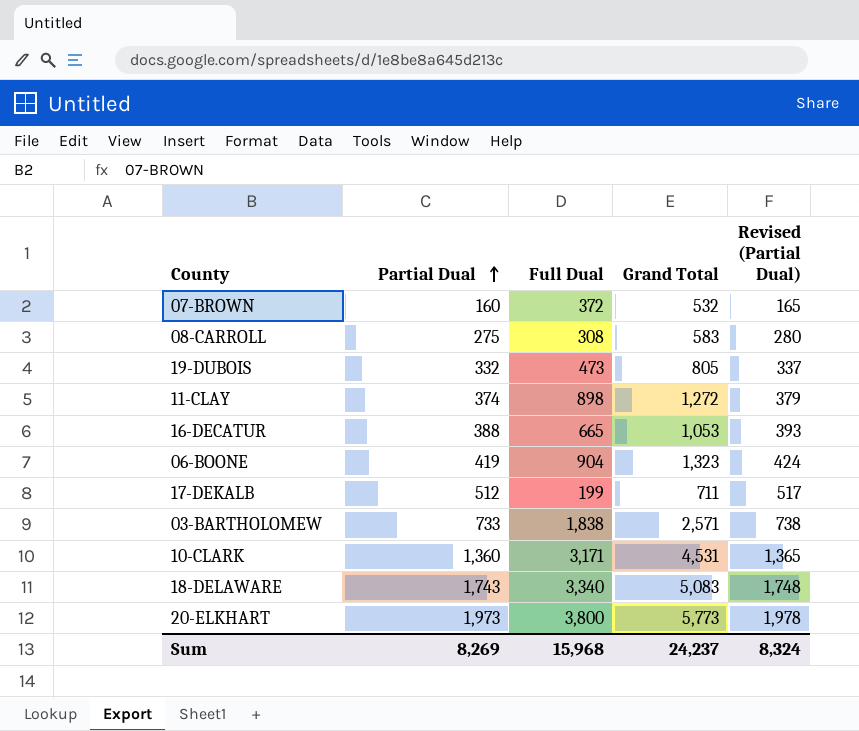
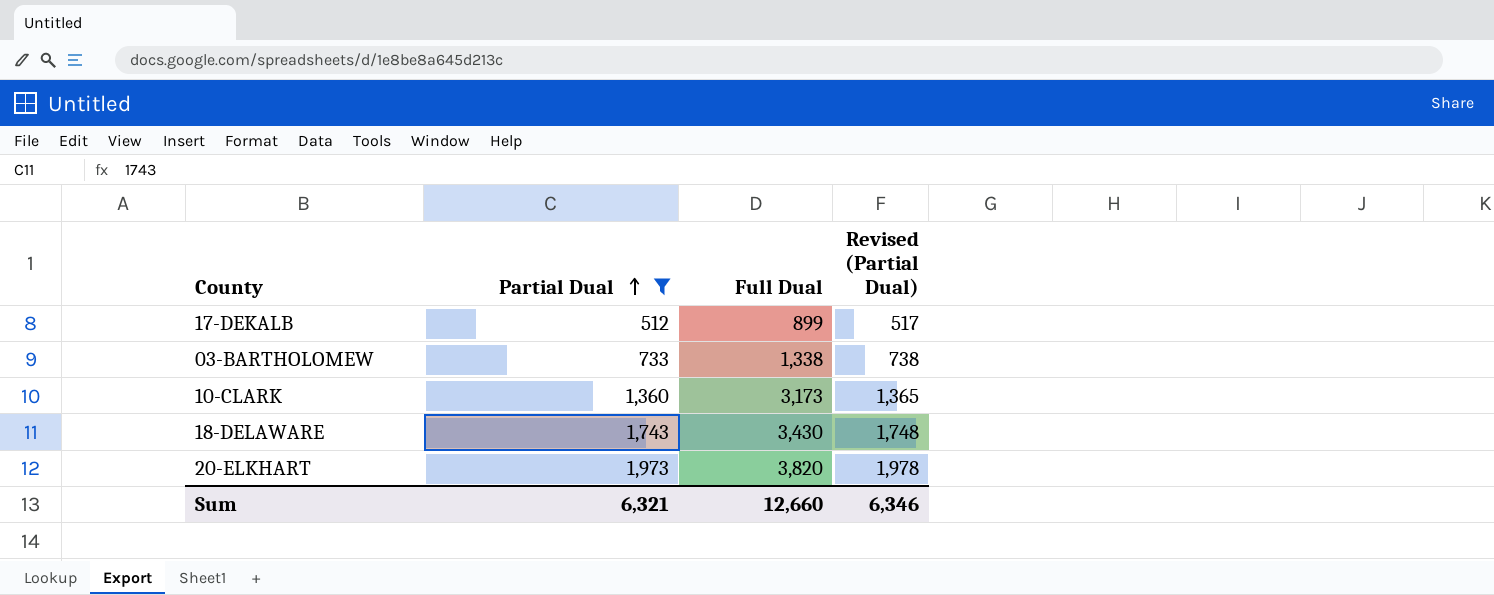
filter: none -> Partial Dual >= 512
column Grand Total | formula: [Partial Dual] + [Full Dual] -> none
17-DEKALB | Full Dual: 199 -> 899
03-BARTHOLOMEW | Full Dual: 1,838 -> 1,338
10-CLARK | Full Dual: 3,171 -> 3,173
18-DELAWARE | Full Dual: 3,340 -> 3,430
20-ELKHART | Full Dual: 3,800 -> 3,820
Sum | Partial Dual: 8,269 -> 6,321
Sum | Full Dual: 15,968 -> 12,660
Sum | Revised (Partial Dual): 8,324 -> 6,346

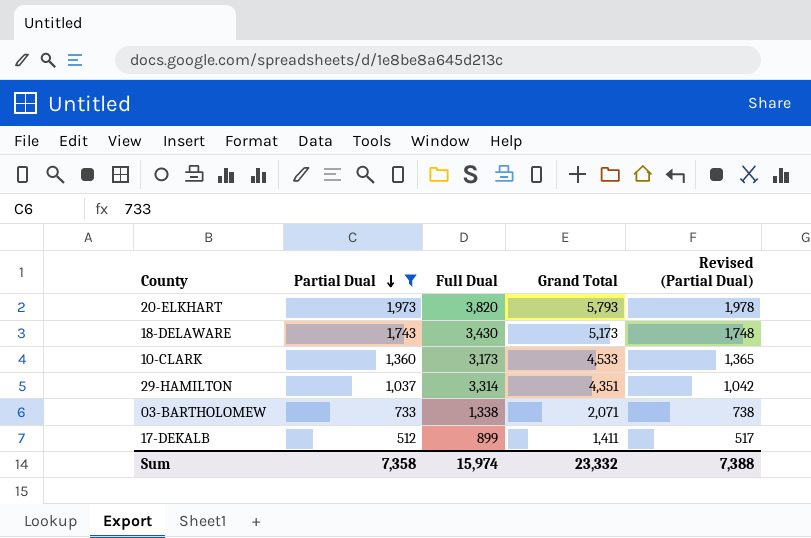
row order: Partial Dual ascending -> Partial Dual descending
column Grand Total | formula: none -> [Partial Dual] + [Full Dual]
row 29-HAMILTON: none -> 1,037 | 3,314 | 4,351 | 1,042
Sum | Partial Dual: 6,321 -> 7,358
Sum | Full Dual: 12,660 -> 15,974
Sum | Revised (Partial Dual): 6,346 -> 7,388

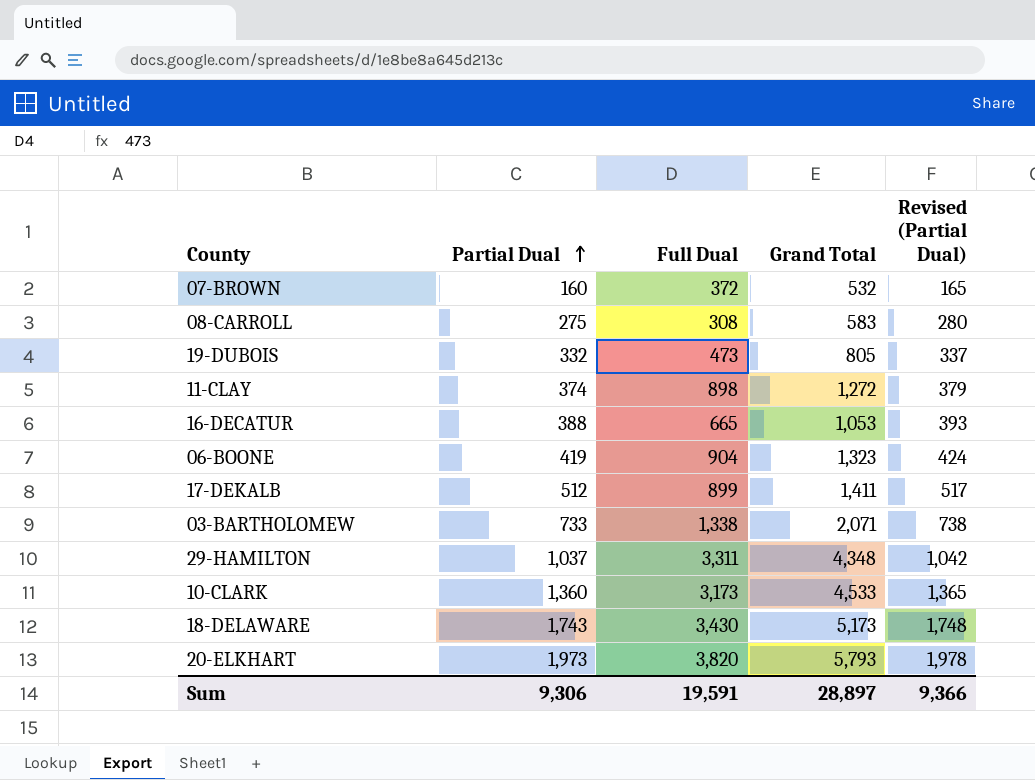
filter: Partial Dual >= 512 -> none
row order: Partial Dual descending -> Partial Dual ascending
29-HAMILTON | Full Dual: 3,314 -> 3,311
29-HAMILTON | Grand Total: 4,351 -> 4,348
Sum | Partial Dual: 7,358 -> 9,306
Sum | Full Dual: 15,974 -> 19,591
Sum | Grand Total: 23,332 -> 28,897
Sum | Revised (Partial Dual): 7,388 -> 9,366

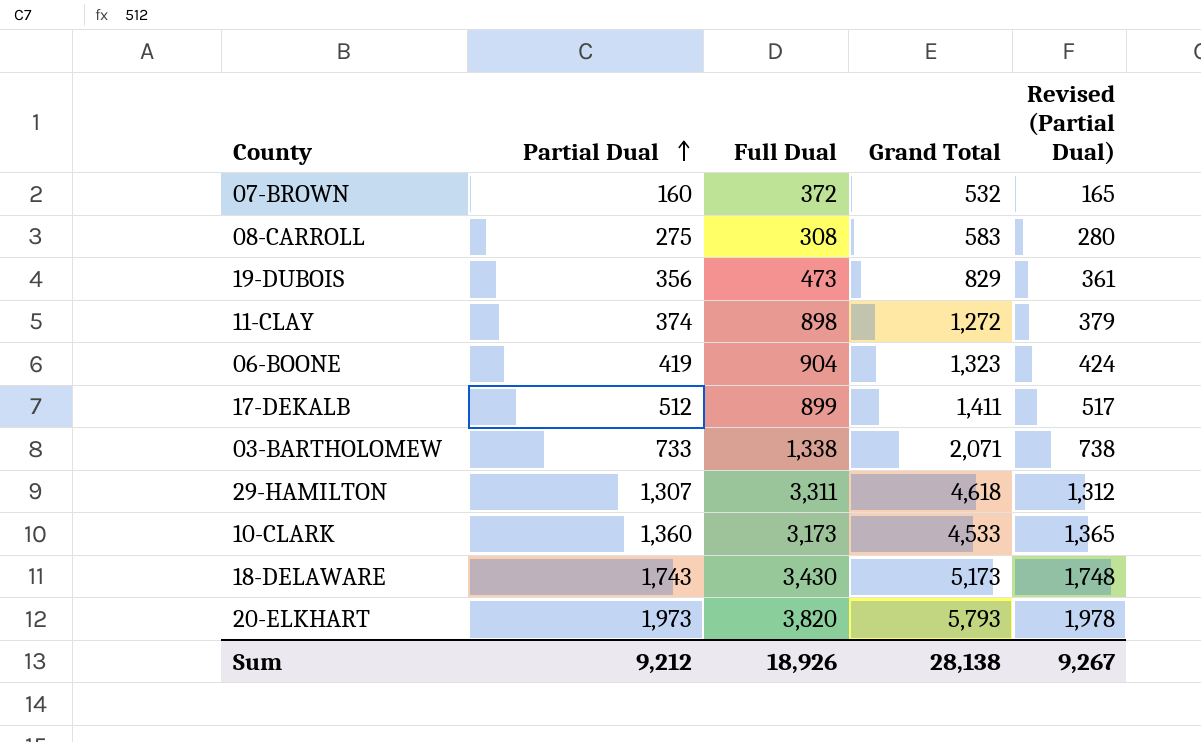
row 16-DECATUR: 388 | 665 | 1,053 | 393 -> none
19-DUBOIS | Partial Dual: 332 -> 356
19-DUBOIS | Grand Total: 805 -> 829
19-DUBOIS | Revised (Partial Dual): 337 -> 361
29-HAMILTON | Partial Dual: 1,037 -> 1,307
29-HAMILTON | Grand Total: 4,348 -> 4,618
29-HAMILTON | Revised (Partial Dual): 1,042 -> 1,312
Sum | Partial Dual: 9,306 -> 9,212
Sum | Full Dual: 19,591 -> 18,926
Sum | Grand Total: 28,897 -> 28,138
Sum | Revised (Partial Dual): 9,366 -> 9,267

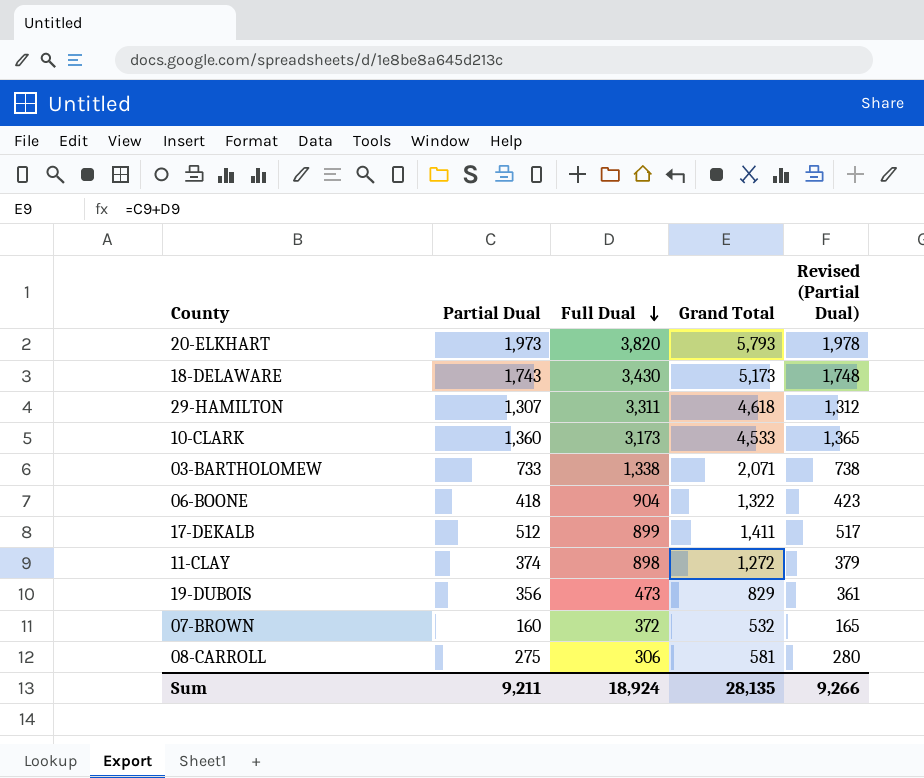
row order: Partial Dual ascending -> Full Dual descending
06-BOONE | Partial Dual: 419 -> 418
06-BOONE | Grand Total: 1,323 -> 1,322
06-BOONE | Revised (Partial Dual): 424 -> 423
08-CARROLL | Full Dual: 308 -> 306
08-CARROLL | Grand Total: 583 -> 581
Sum | Partial Dual: 9,212 -> 9,211
Sum | Full Dual: 18,926 -> 18,924
Sum | Grand Total: 28,138 -> 28,135
Sum | Revised (Partial Dual): 9,267 -> 9,266

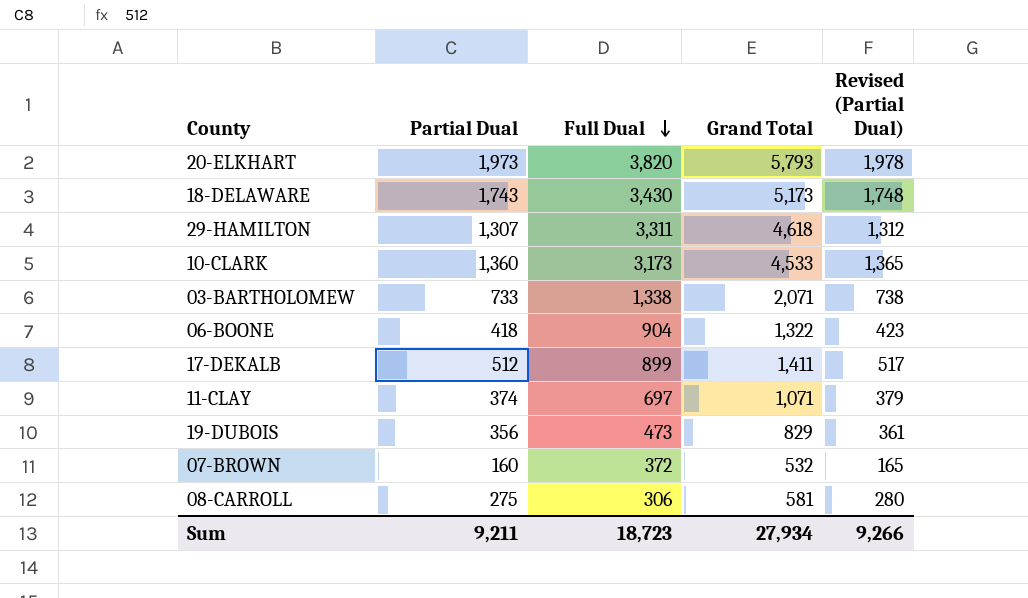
11-CLAY | Full Dual: 898 -> 697
11-CLAY | Grand Total: 1,272 -> 1,071
Sum | Full Dual: 18,924 -> 18,723
Sum | Grand Total: 28,135 -> 27,934

